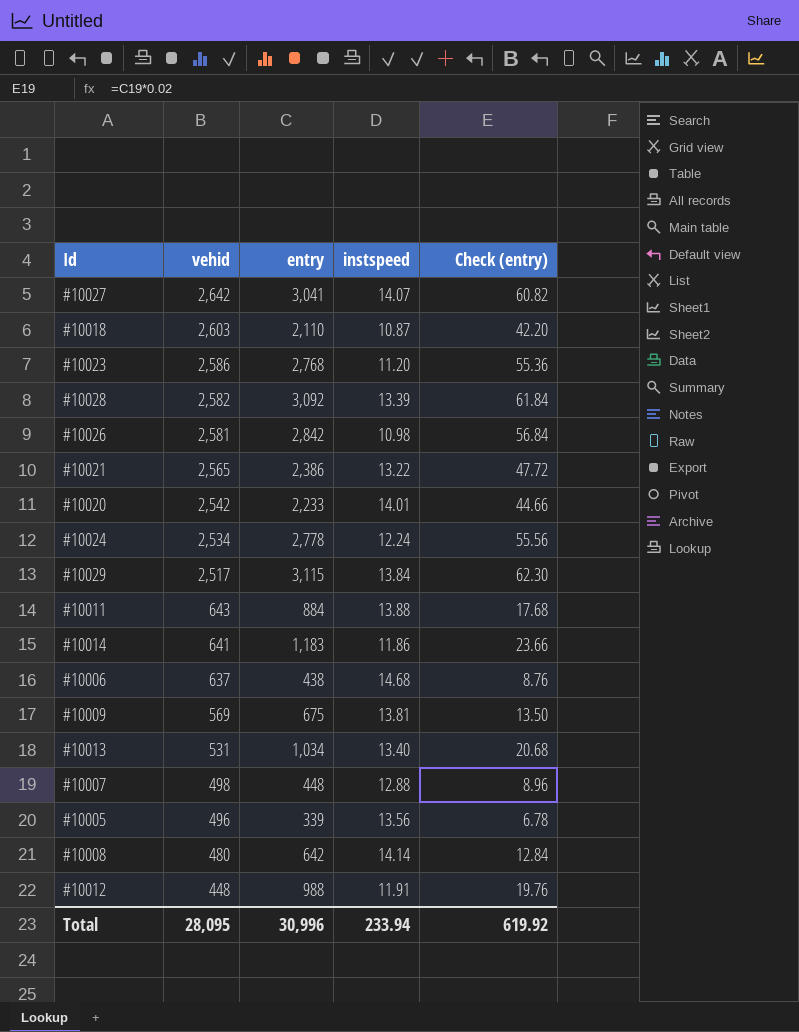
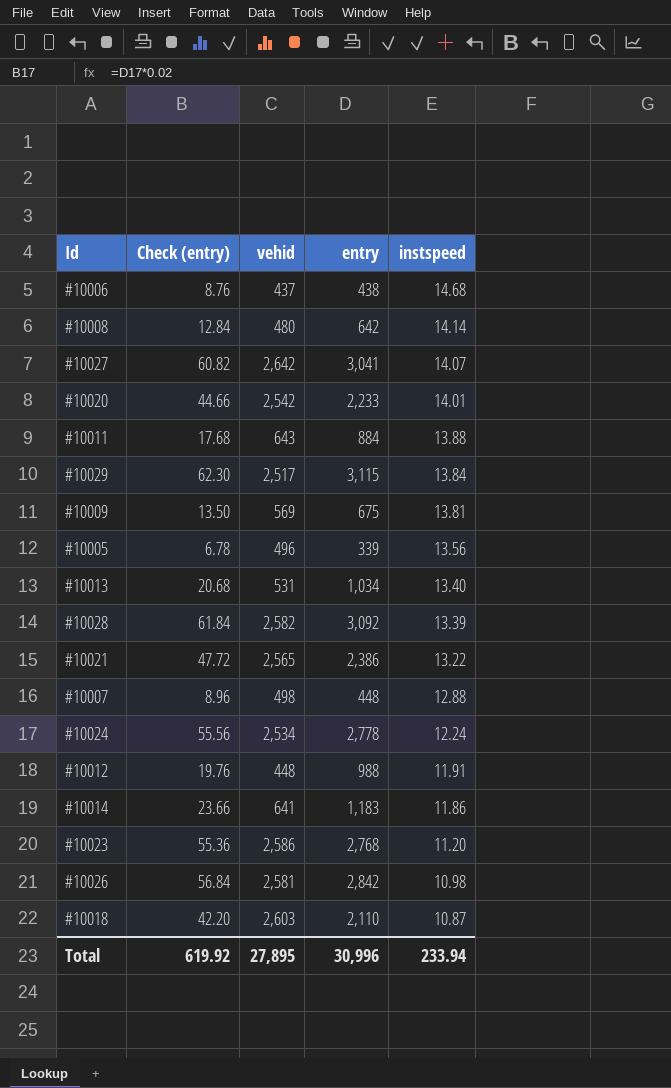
row order: vehid descending -> instspeed descending
column Check (entry) | position: 5 -> 2
#10006 | vehid: 637 -> 437
Total | vehid: 28,095 -> 27,895

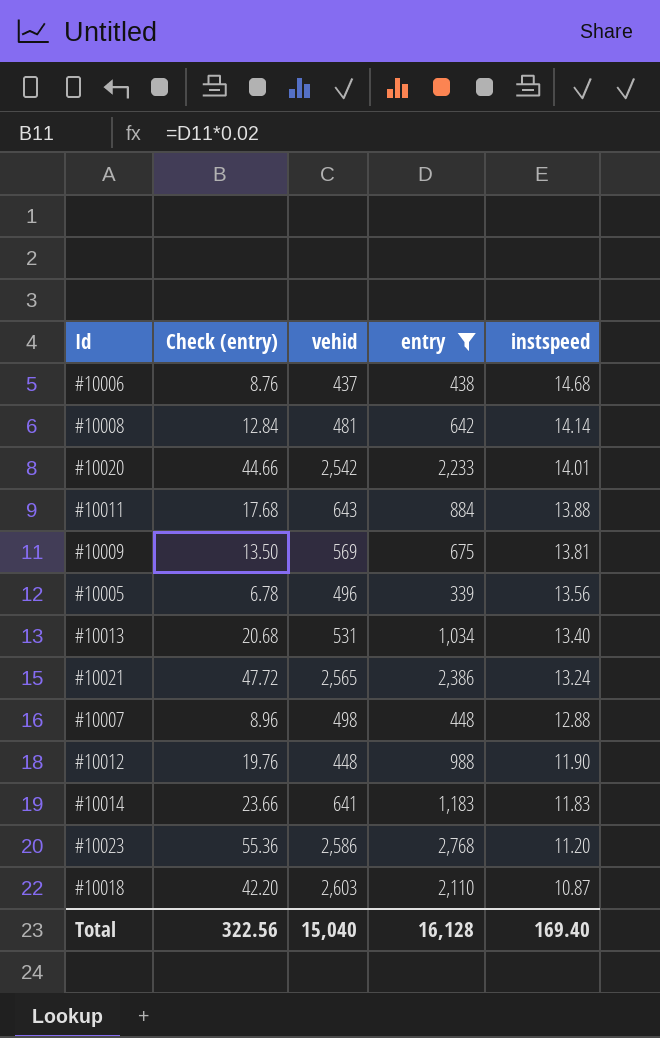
filter: none -> entry <= 2,768
#10008 | vehid: 480 -> 481
#10021 | instspeed: 13.22 -> 13.24
#10012 | instspeed: 11.91 -> 11.90
#10014 | instspeed: 11.86 -> 11.83
Total | Check (entry): 619.92 -> 322.56
Total | vehid: 27,895 -> 15,040
Total | entry: 30,996 -> 16,128
Total | instspeed: 233.94 -> 169.40

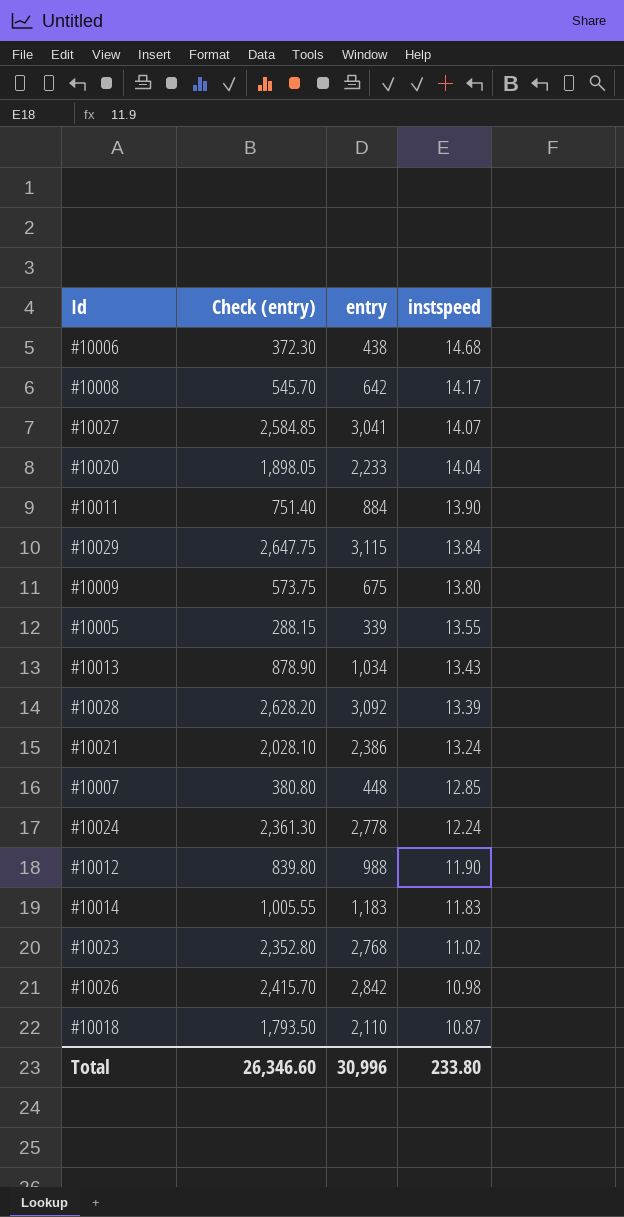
filter: entry <= 2,768 -> none
column vehid | position: 3 -> none
column Check (entry) | formula: [entry] * 0.02 -> [entry] * 0.85
#10008 | instspeed: 14.14 -> 14.17
#10020 | instspeed: 14.01 -> 14.04
#10011 | instspeed: 13.88 -> 13.90
#10009 | instspeed: 13.81 -> 13.80
#10005 | instspeed: 13.56 -> 13.55
#10013 | instspeed: 13.40 -> 13.43
#10007 | instspeed: 12.88 -> 12.85
#10023 | instspeed: 11.20 -> 11.02
Total | Check (entry): 322.56 -> 26,346.60
Total | entry: 16,128 -> 30,996
Total | instspeed: 169.40 -> 233.80

